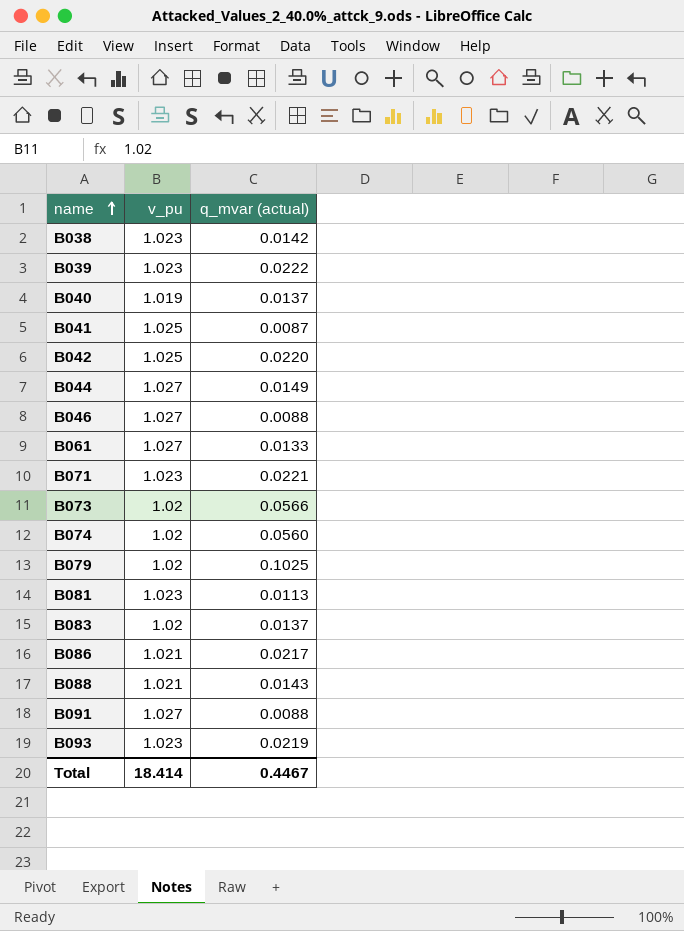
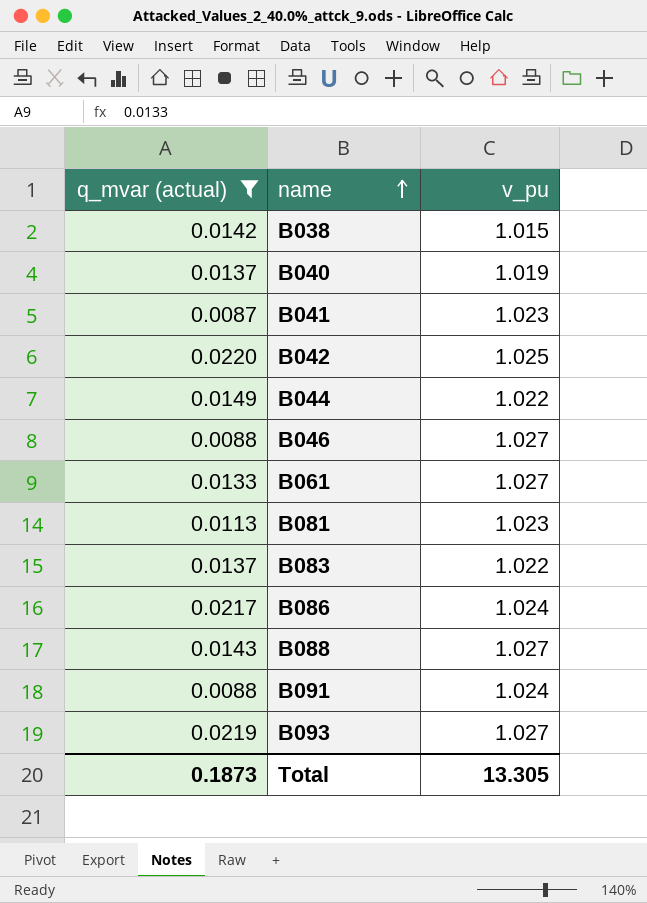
filter: none -> q_mvar (actual) <= 0.0220
column q_mvar (actual) | position: 3 -> 1
B038 | v_pu: 1.023 -> 1.015
B041 | v_pu: 1.025 -> 1.023
B044 | v_pu: 1.027 -> 1.022
B083 | v_pu: 1.02 -> 1.022
B086 | v_pu: 1.021 -> 1.024
B088 | v_pu: 1.021 -> 1.027
B091 | v_pu: 1.027 -> 1.024
B093 | v_pu: 1.023 -> 1.027
Total | q_mvar (actual): 0.4467 -> 0.1873
Total | v_pu: 18.414 -> 13.305

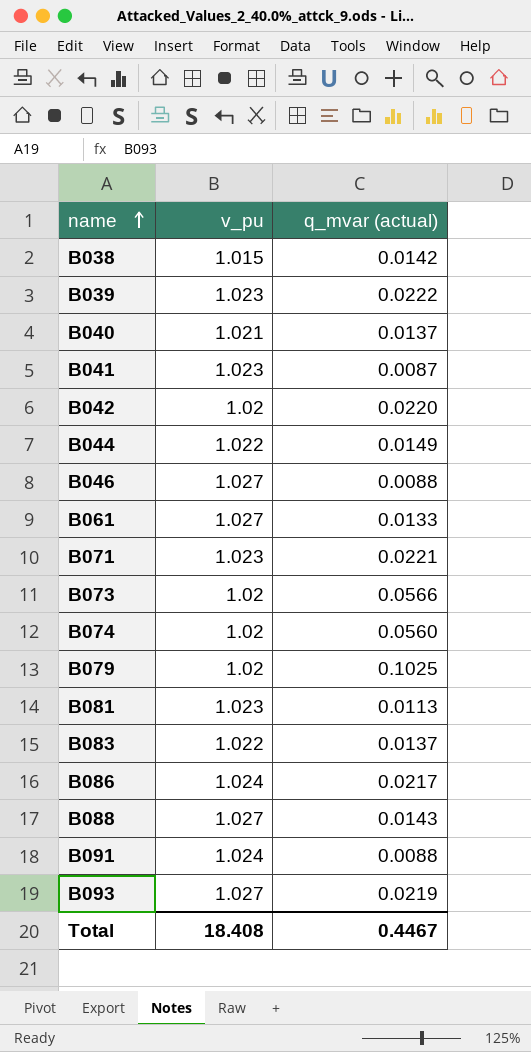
filter: q_mvar (actual) <= 0.0220 -> none
column q_mvar (actual) | position: 1 -> 3
B040 | v_pu: 1.019 -> 1.021
B042 | v_pu: 1.025 -> 1.02
Total | v_pu: 13.305 -> 18.408
Total | q_mvar (actual): 0.1873 -> 0.4467

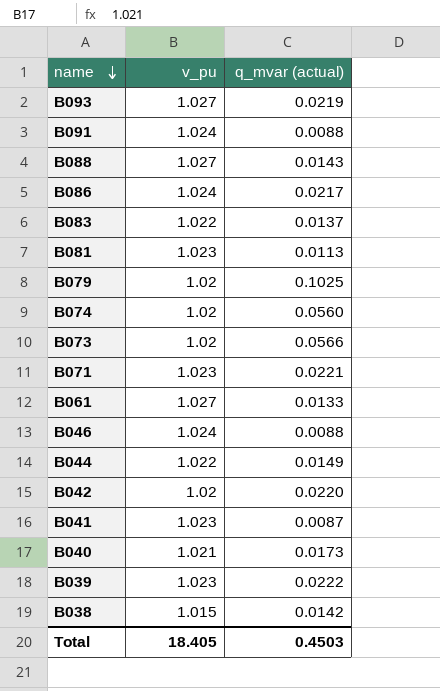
row order: name ascending -> name descending
B046 | v_pu: 1.027 -> 1.024
B040 | q_mvar (actual): 0.0137 -> 0.0173
Total | v_pu: 18.408 -> 18.405
Total | q_mvar (actual): 0.4467 -> 0.4503

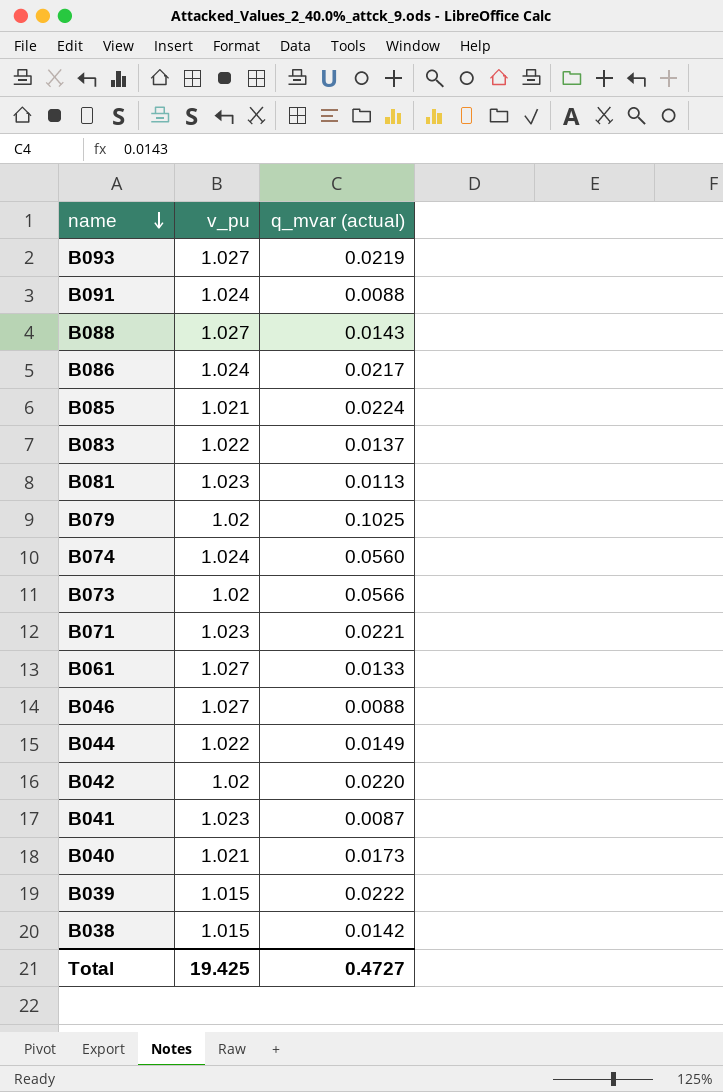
row B085: none -> 1.021 | 0.0224
B074 | v_pu: 1.02 -> 1.024
B046 | v_pu: 1.024 -> 1.027
B039 | v_pu: 1.023 -> 1.015
Total | v_pu: 18.405 -> 19.425
Total | q_mvar (actual): 0.4503 -> 0.4727

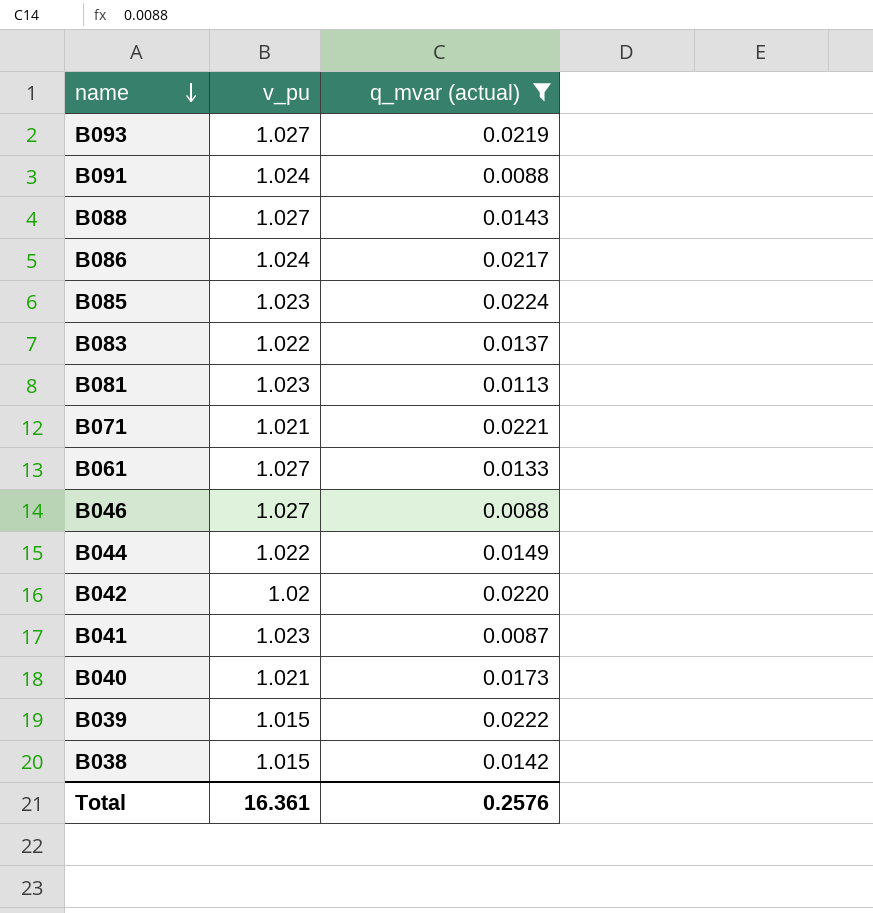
filter: none -> q_mvar (actual) <= 0.0224
B085 | v_pu: 1.021 -> 1.023
B071 | v_pu: 1.023 -> 1.021
Total | v_pu: 19.425 -> 16.361
Total | q_mvar (actual): 0.4727 -> 0.2576

